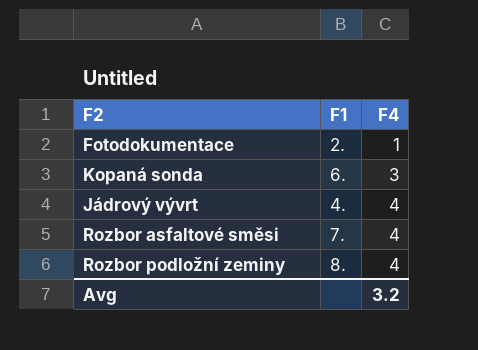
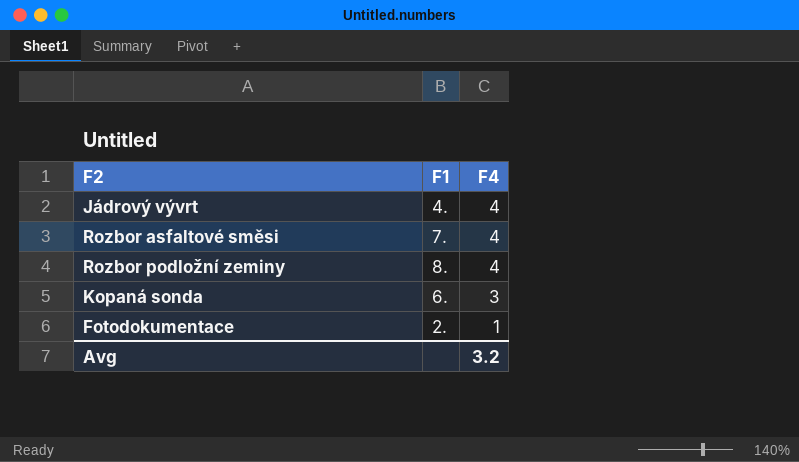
row order: F4 ascending -> F4 descending

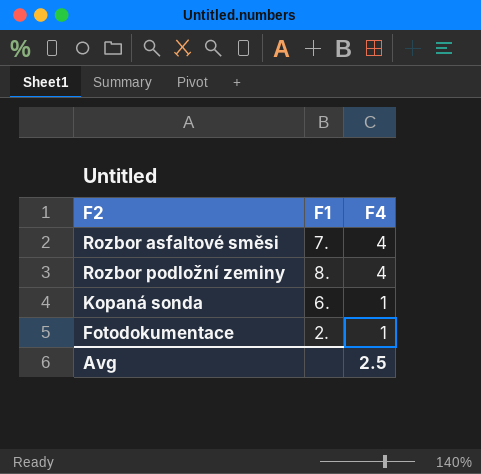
row Jádrový vývrt: 4. | 4 -> none
Kopaná sonda | F4: 3 -> 1
Avg | F4: 3.2 -> 2.5

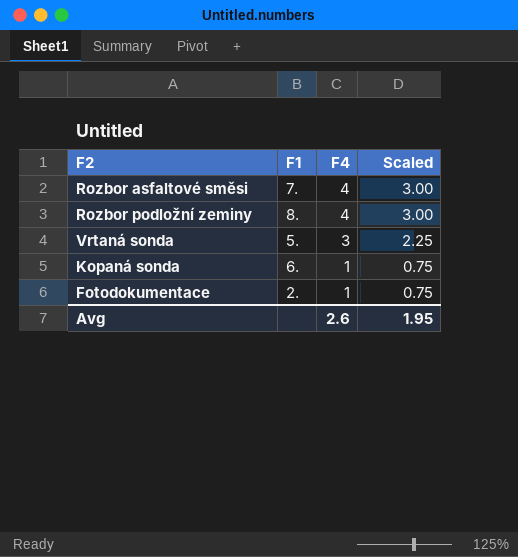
column Scaled | formula: none -> [F4] * 0.75
row Vrtaná sonda: none -> 5. | 3 | 2.25
Avg | F4: 2.5 -> 2.6

